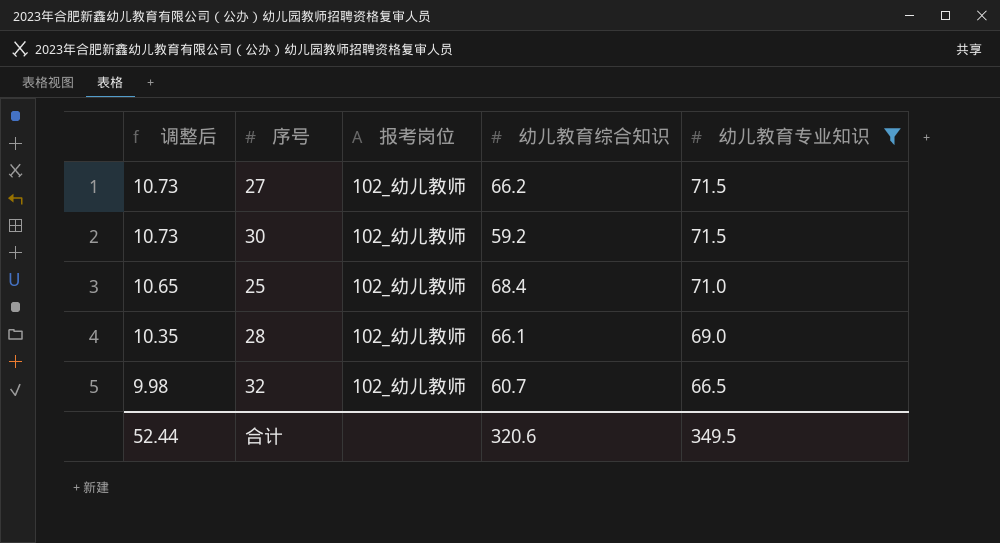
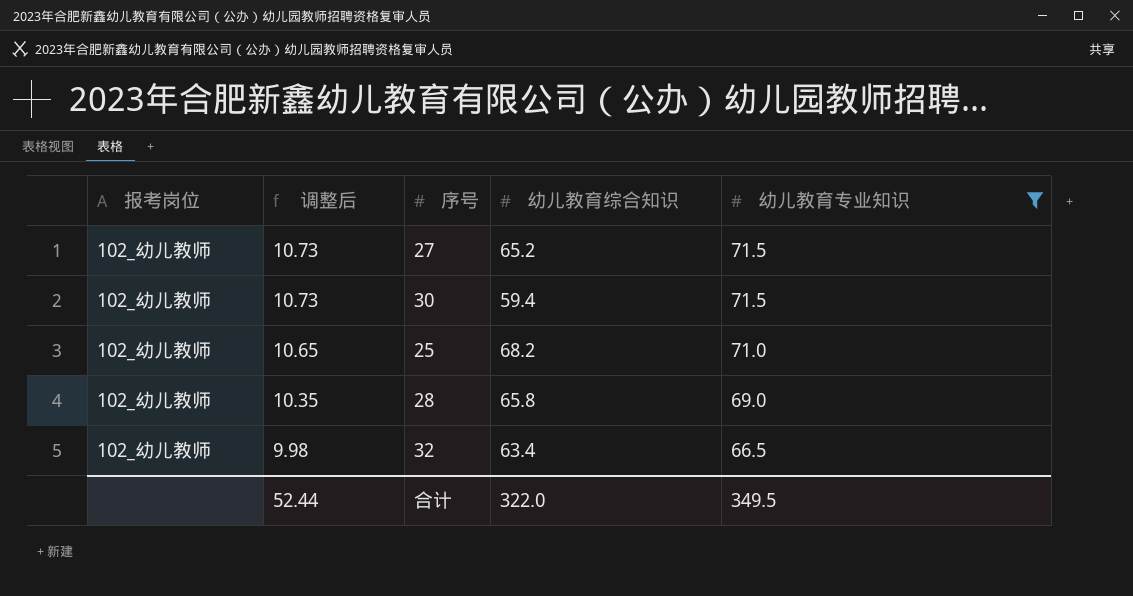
column 报考岗位 | position: 3 -> 1
27 | 幼儿教育综合知识: 66.2 -> 65.2
30 | 幼儿教育综合知识: 59.2 -> 59.4
25 | 幼儿教育综合知识: 68.4 -> 68.2
28 | 幼儿教育综合知识: 66.1 -> 65.8
32 | 幼儿教育综合知识: 60.7 -> 63.4
合计 | 幼儿教育综合知识: 320.6 -> 322.0

